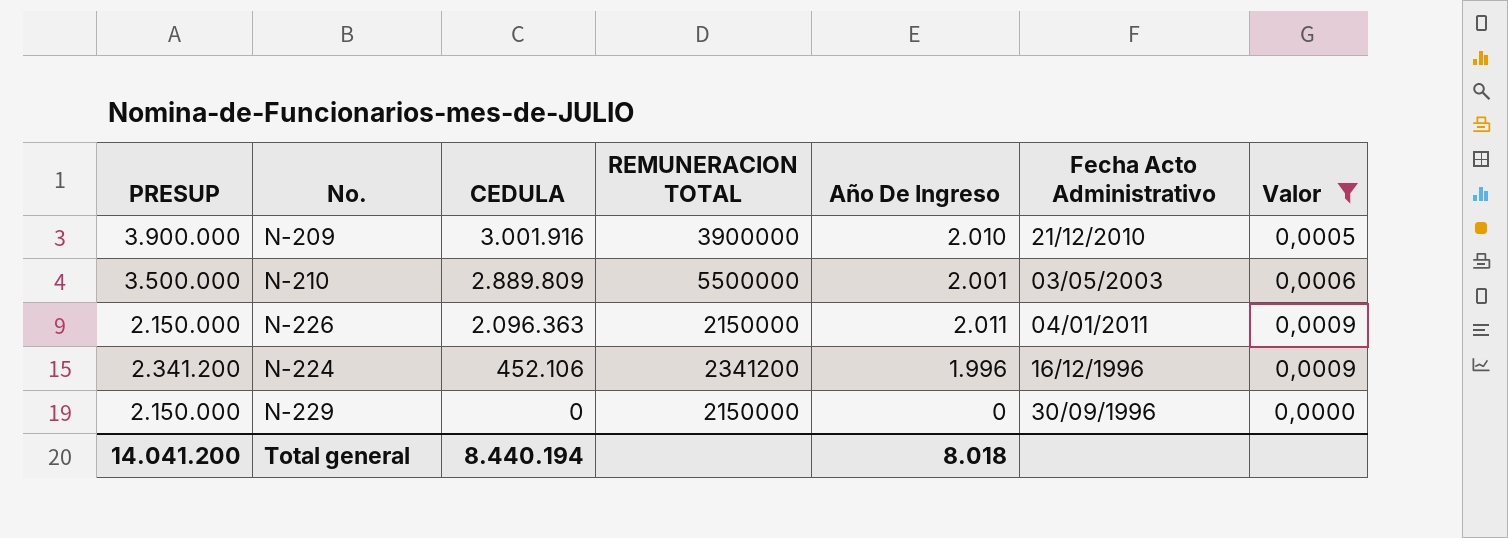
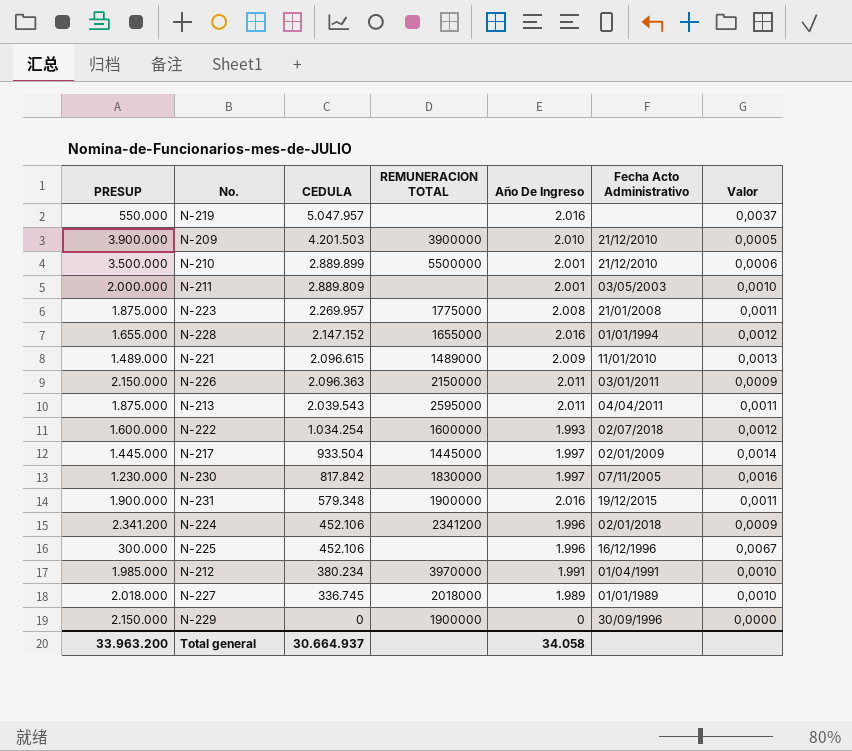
filter: Valor <= 0,0009 -> none
N-209 | CEDULA: 3.001.916 -> 4.201.503
N-210 | CEDULA: 2.889.809 -> 2.889.899
N-210 | Fecha Acto Administrativo: 03/05/2003 -> 21/12/2010
N-226 | Fecha Acto Administrativo: 04/01/2011 -> 03/01/2011
N-224 | Fecha Acto Administrativo: 16/12/1996 -> 02/01/2018
N-229 | REMUNERACION TOTAL: 2150000 -> 1900000
Total general | PRESUP: 14.041.200 -> 33.963.200
Total general | CEDULA: 8.440.194 -> 30.664.937
Total general | Año De Ingreso: 8.018 -> 34.058

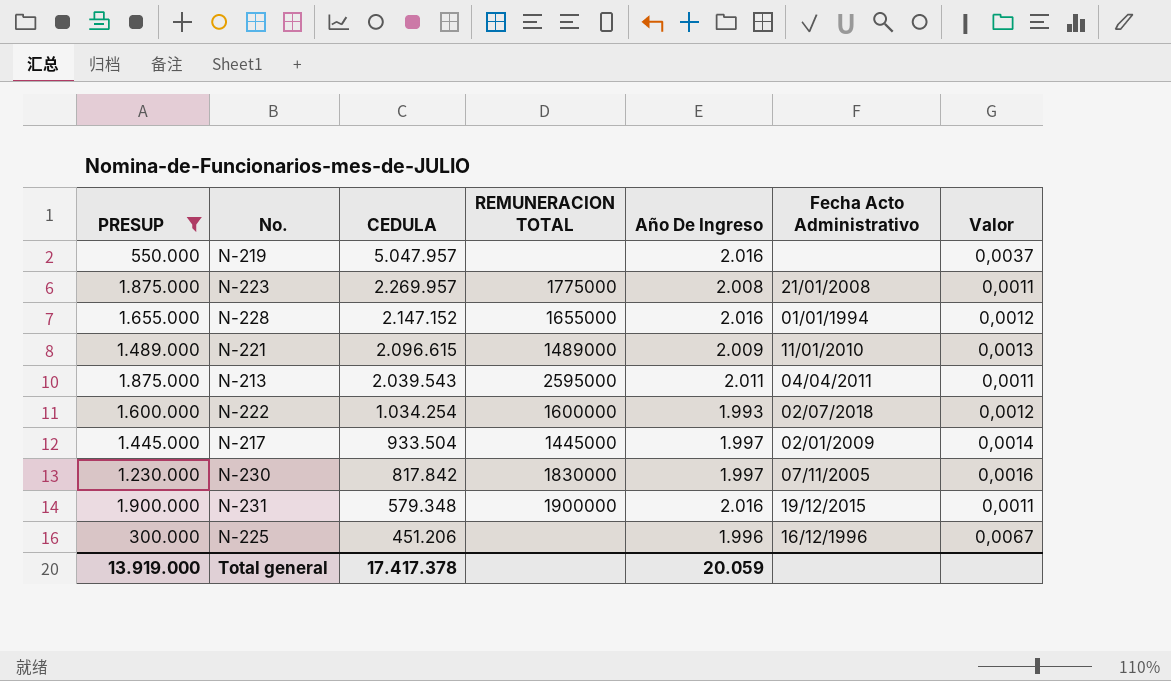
filter: none -> PRESUP <= 1.900.000
N-225 | CEDULA: 452.106 -> 451.206
Total general | PRESUP: 33.963.200 -> 13.919.000
Total general | CEDULA: 30.664.937 -> 17.417.378
Total general | Año De Ingreso: 34.058 -> 20.059

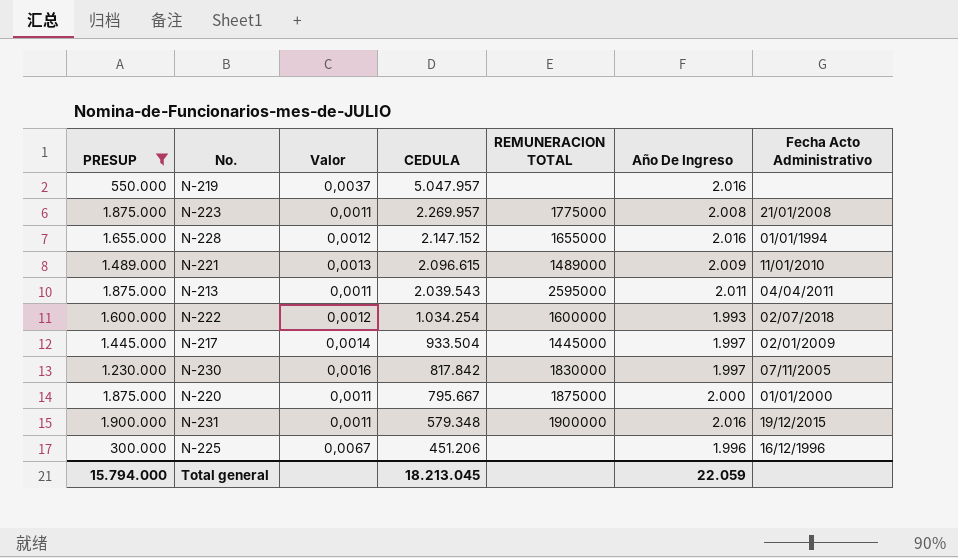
column Valor | position: 7 -> 3
row N-220: none -> 1.875.000 | 0,0011 | 795.667 | 1875000 | 2.000 | 01/01/2000
Total general | PRESUP: 13.919.000 -> 15.794.000
Total general | CEDULA: 17.417.378 -> 18.213.045
Total general | Año De Ingreso: 20.059 -> 22.059

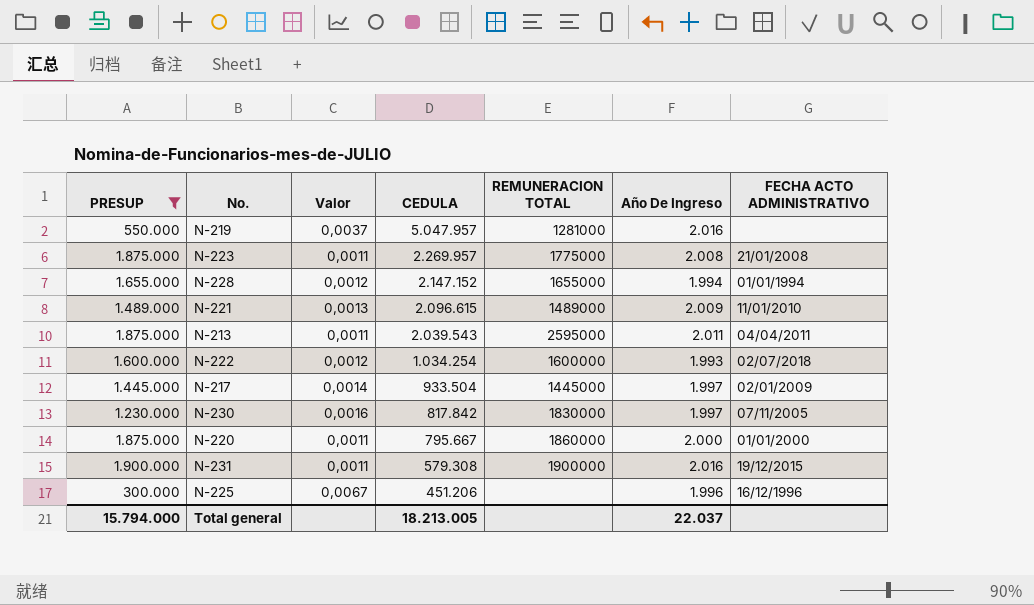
column name: Fecha Acto Administrativo -> FECHA ACTO ADMINISTRATIVO
N-219 | REMUNERACION TOTAL: none -> 1281000
N-228 | Año De Ingreso: 2.016 -> 1.994
N-220 | REMUNERACION TOTAL: 1875000 -> 1860000
N-231 | CEDULA: 579.348 -> 579.308
Total general | CEDULA: 18.213.045 -> 18.213.005
Total general | Año De Ingreso: 22.059 -> 22.037

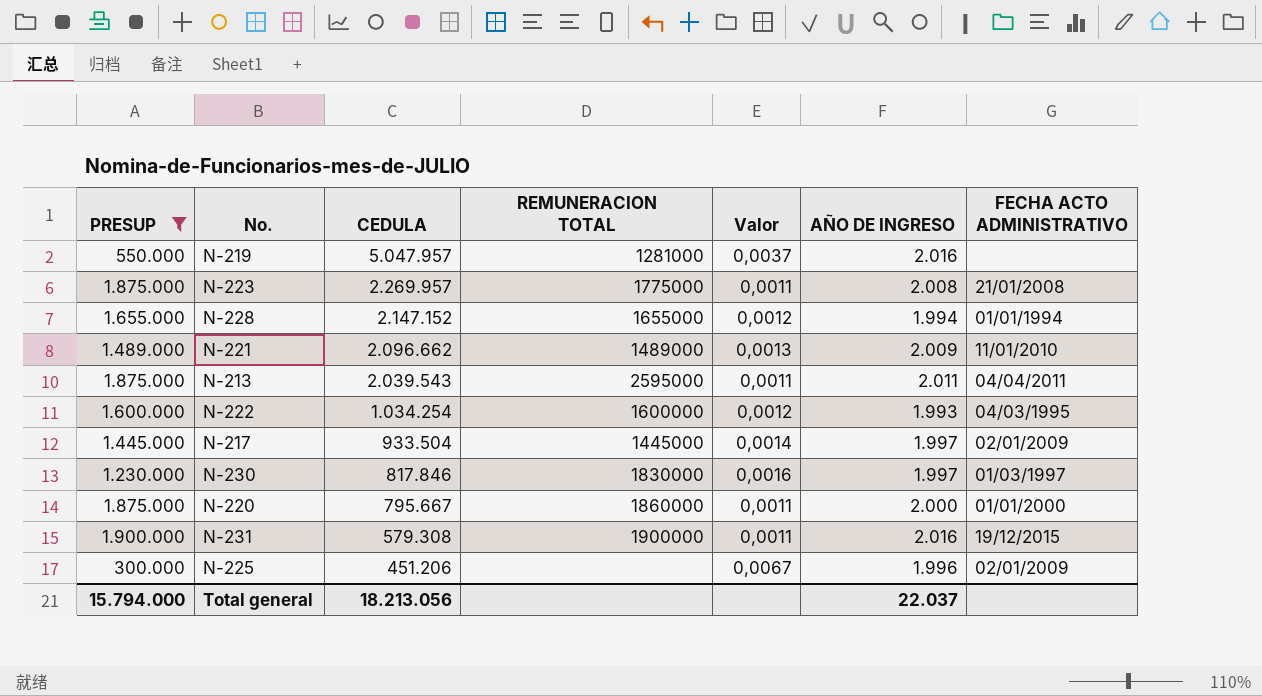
column Valor | position: 3 -> 5
column name: Año De Ingreso -> AÑO DE INGRESO
N-221 | CEDULA: 2.096.615 -> 2.096.662
N-222 | FECHA ACTO ADMINISTRATIVO: 02/07/2018 -> 04/03/1995
N-230 | CEDULA: 817.842 -> 817.846
N-230 | FECHA ACTO ADMINISTRATIVO: 07/11/2005 -> 01/03/1997
N-225 | FECHA ACTO ADMINISTRATIVO: 16/12/1996 -> 02/01/2009
Total general | CEDULA: 18.213.005 -> 18.213.056

